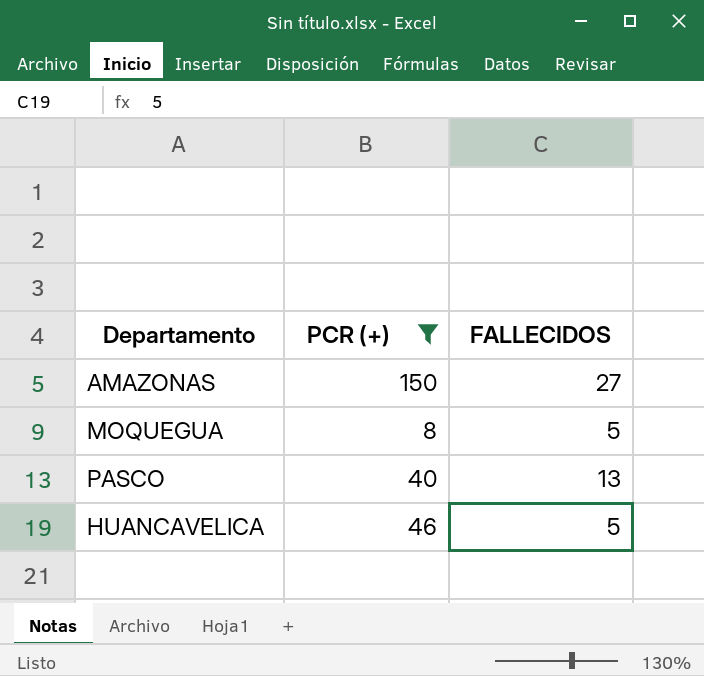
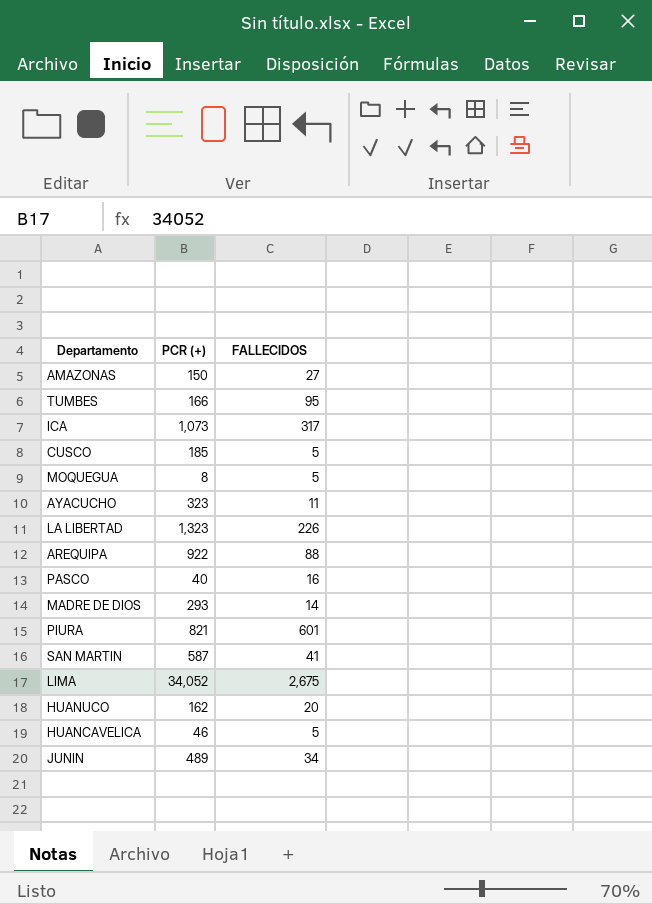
filter: PCR (+) <= 150 -> none
PASCO | FALLECIDOS: 13 -> 16

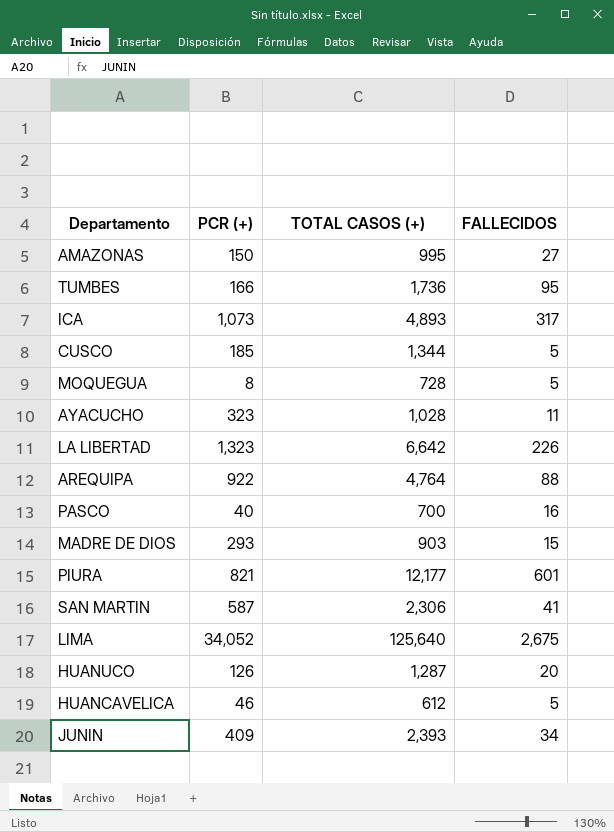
column TOTAL CASOS (+) | position: none -> 3
MADRE DE DIOS | FALLECIDOS: 14 -> 15
HUANUCO | PCR (+): 162 -> 126
JUNIN | PCR (+): 489 -> 409

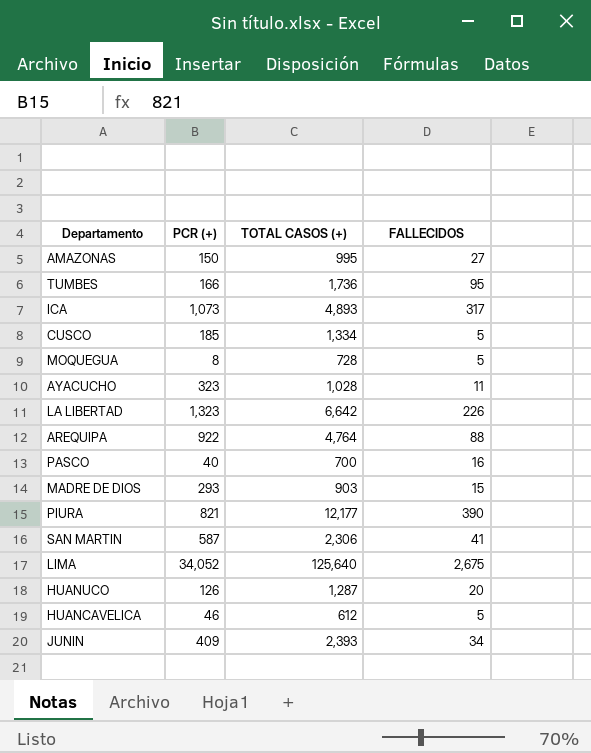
CUSCO | TOTAL CASOS (+): 1,344 -> 1,334
PIURA | FALLECIDOS: 601 -> 390

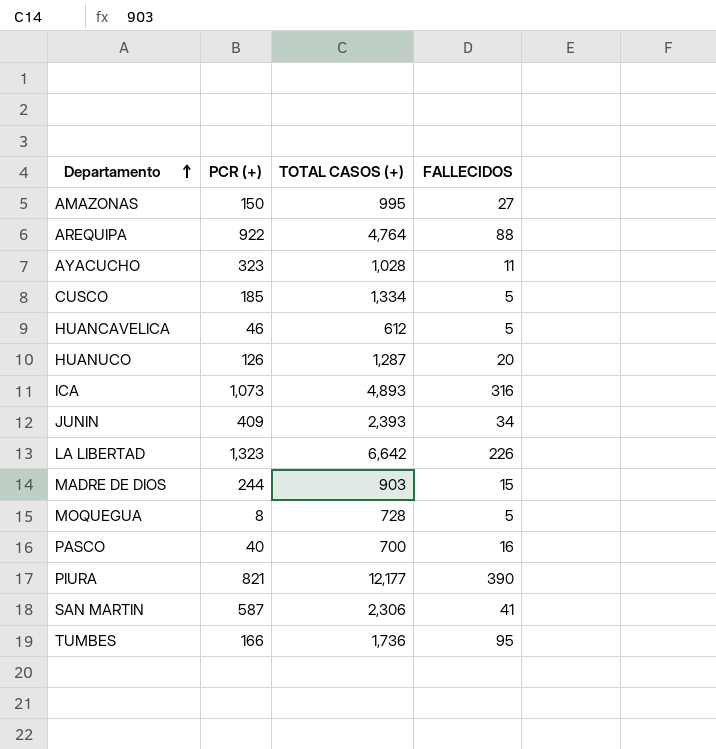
row order: none -> Departamento ascending
row LIMA: 34,052 | 125,640 | 2,675 -> none
ICA | FALLECIDOS: 317 -> 316
MADRE DE DIOS | PCR (+): 293 -> 244

